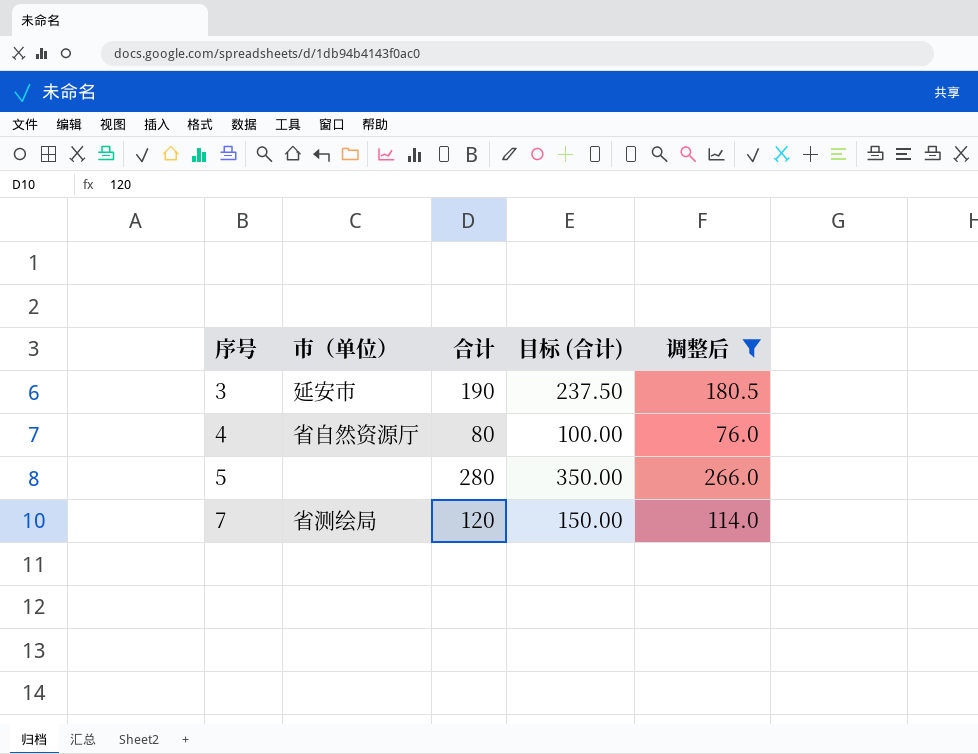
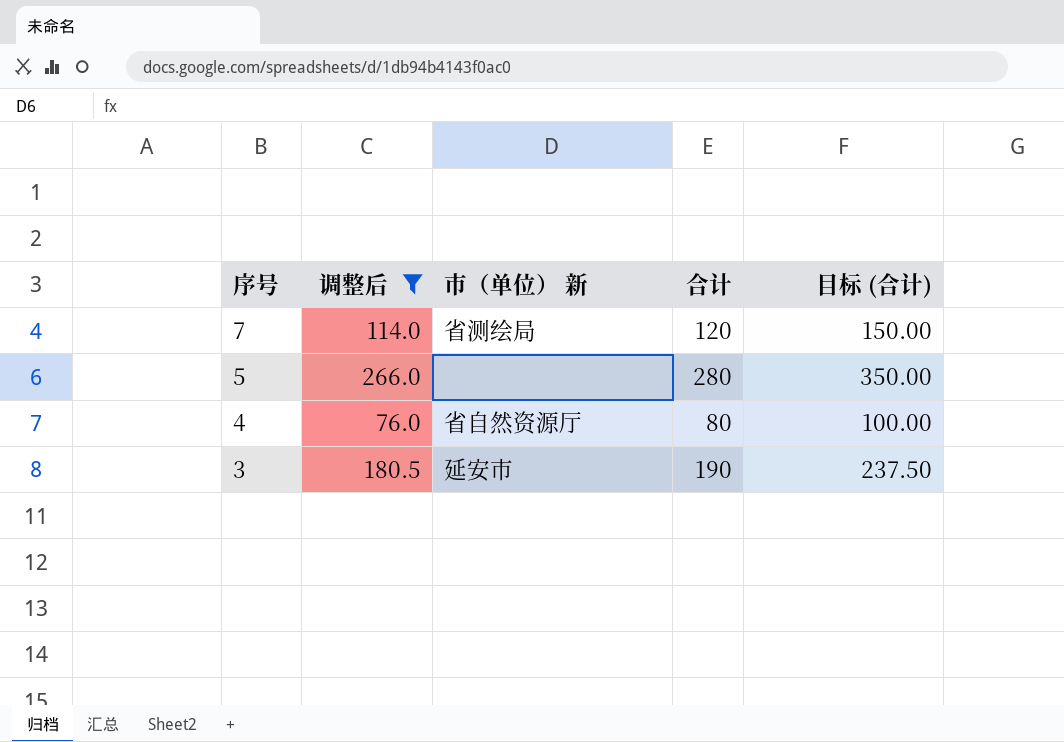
row order: 序号 ascending -> 序号 descending
column 调整后 | position: 5 -> 2
column name: 市（单位） -> 市（单位） 新

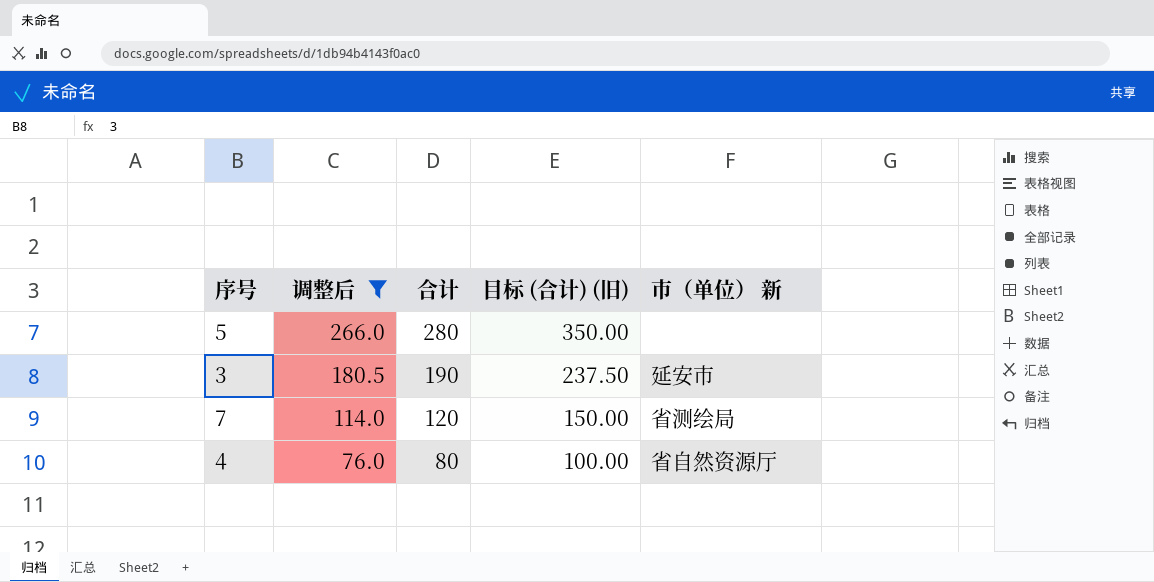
row order: 序号 descending -> 调整后 descending
column name: 目标 (合计) -> 目标 (合计) (旧)
column 市（单位） 新 | position: 3 -> 5

